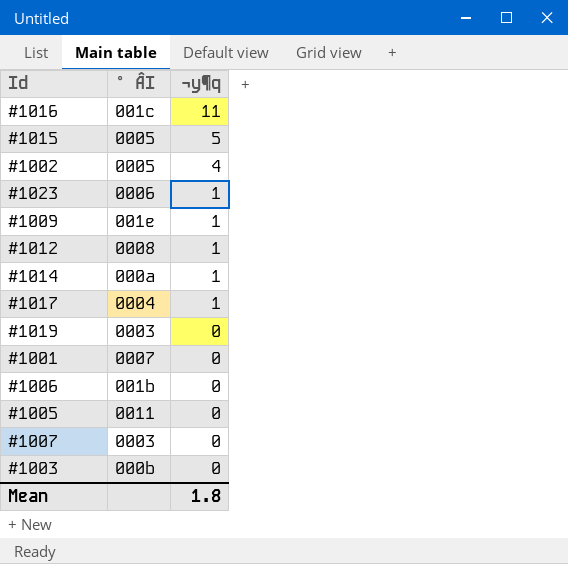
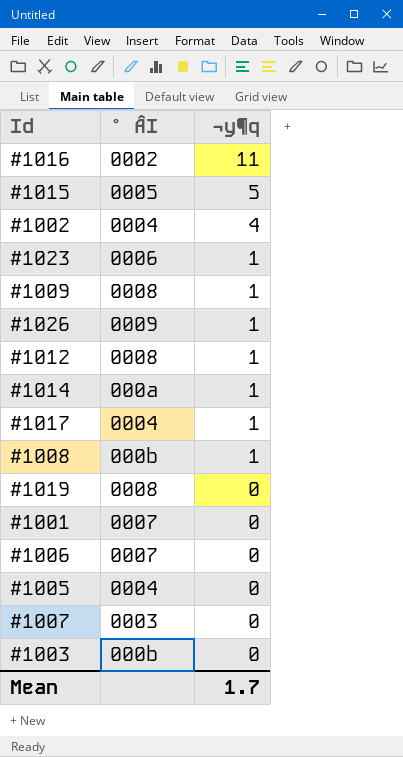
#1016 | ° ÂI: 001c -> 0002
#1002 | ° ÂI: 0005 -> 0004
#1009 | ° ÂI: 001e -> 0008
row #1026: none -> 0009 | 1
row #1008: none -> 000b | 1
#1019 | ° ÂI: 0003 -> 0008
#1006 | ° ÂI: 001b -> 0007
#1005 | ° ÂI: 0011 -> 0004
Mean | ¬y¶q: 1.8 -> 1.7

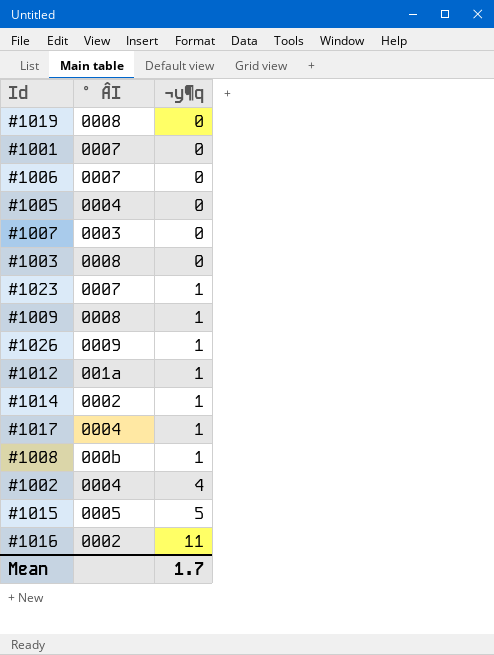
row order: ¬y¶q descending -> ¬y¶q ascending
#1003 | ° ÂI: 000b -> 0008
#1023 | ° ÂI: 0006 -> 0007
#1012 | ° ÂI: 0008 -> 001a
#1014 | ° ÂI: 000a -> 0002

